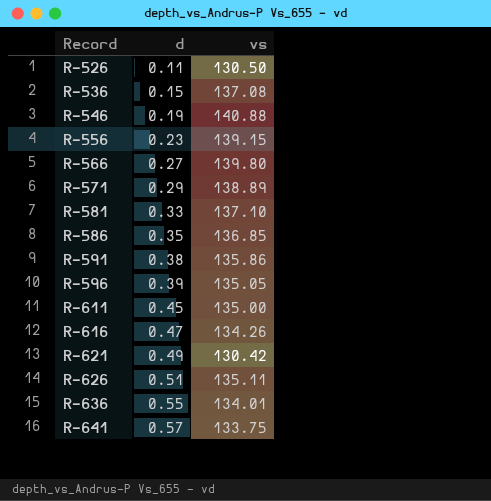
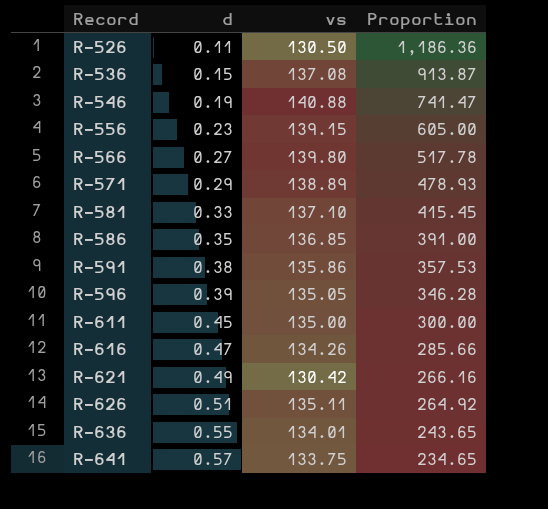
column Proportion | formula: none -> [vs] / [d]

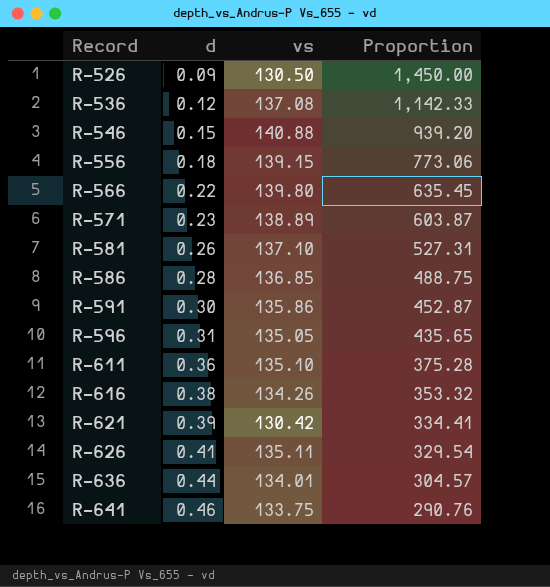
R-526 | d: 0.11 -> 0.09
R-526 | Proportion: 1,186.36 -> 1,450.00
R-536 | d: 0.15 -> 0.12
R-536 | Proportion: 913.87 -> 1,142.33
R-546 | d: 0.19 -> 0.15
R-546 | Proportion: 741.47 -> 939.20
R-556 | d: 0.23 -> 0.18
R-556 | Proportion: 605.00 -> 773.06
R-566 | d: 0.27 -> 0.22
R-566 | Proportion: 517.78 -> 635.45
R-571 | d: 0.29 -> 0.23
R-571 | Proportion: 478.93 -> 603.87
R-581 | d: 0.33 -> 0.26
R-581 | Proportion: 415.45 -> 527.31
R-586 | d: 0.35 -> 0.28
R-586 | Proportion: 391.00 -> 488.75
R-591 | d: 0.38 -> 0.30
R-591 | Proportion: 357.53 -> 452.87
R-596 | d: 0.39 -> 0.31
R-596 | Proportion: 346.28 -> 435.65
R-611 | d: 0.45 -> 0.36
R-611 | vs: 135.00 -> 135.10
R-611 | Proportion: 300.00 -> 375.28
R-616 | d: 0.47 -> 0.38
R-616 | Proportion: 285.66 -> 353.32
R-621 | d: 0.49 -> 0.39
R-621 | Proportion: 266.16 -> 334.41
R-626 | d: 0.51 -> 0.41
R-626 | Proportion: 264.92 -> 329.54
R-636 | d: 0.55 -> 0.44
R-636 | Proportion: 243.65 -> 304.57
R-641 | d: 0.57 -> 0.46
R-641 | Proportion: 234.65 -> 290.76

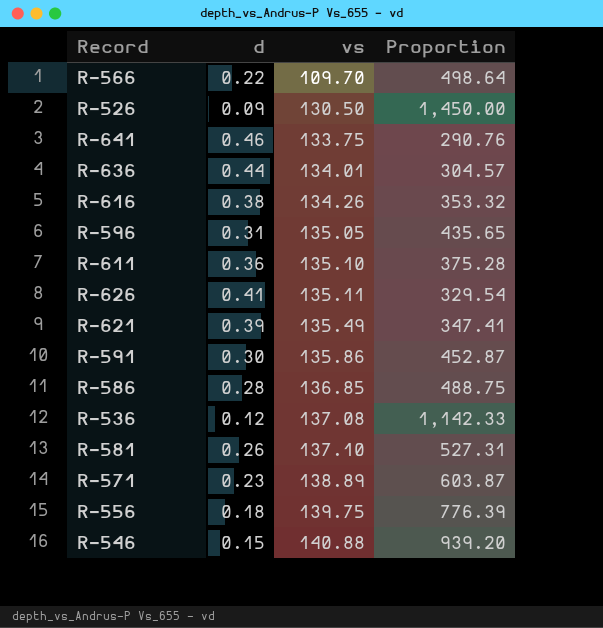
row order: Record ascending -> vs ascending
R-566 | vs: 139.80 -> 109.70
R-566 | Proportion: 635.45 -> 498.64
R-621 | vs: 130.42 -> 135.49
R-621 | Proportion: 334.41 -> 347.41
R-556 | vs: 139.15 -> 139.75
R-556 | Proportion: 773.06 -> 776.39

